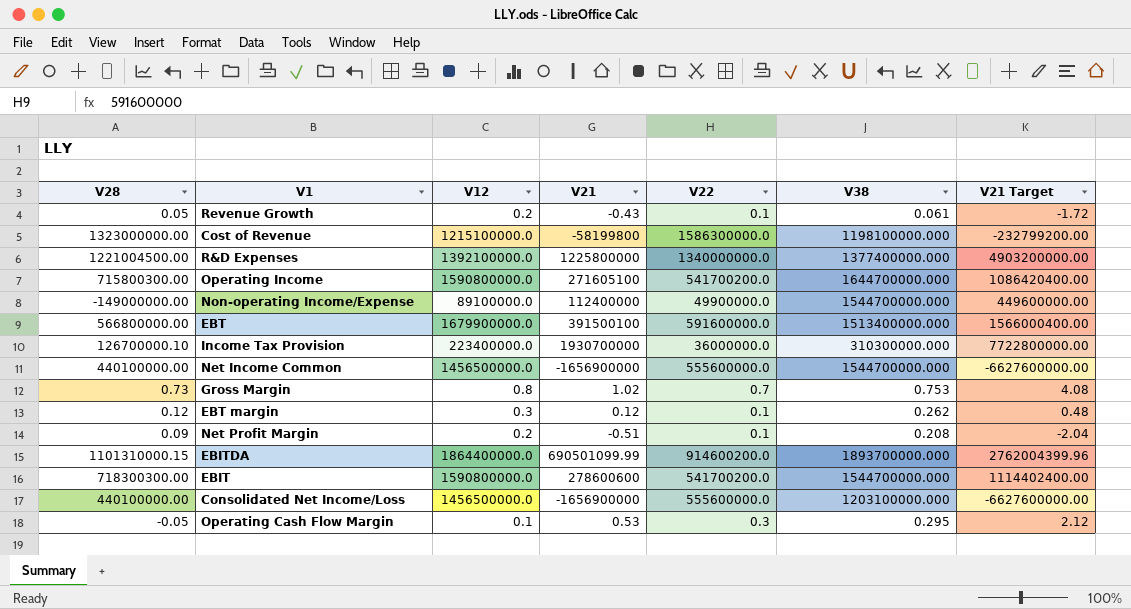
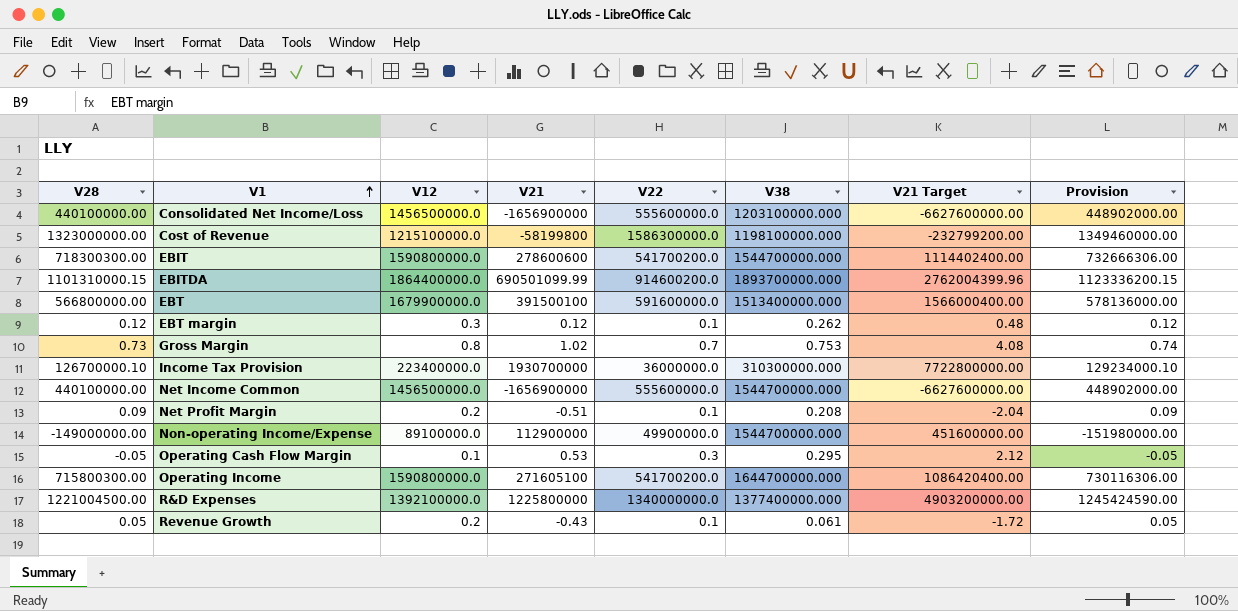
row order: none -> V1 ascending
column Provision | formula: none -> [V28] * 1.02
Non-operating Income/Expense | V21: 112400000 -> 112900000
Non-operating Income/Expense | V21 Target: 449600000.00 -> 451600000.00

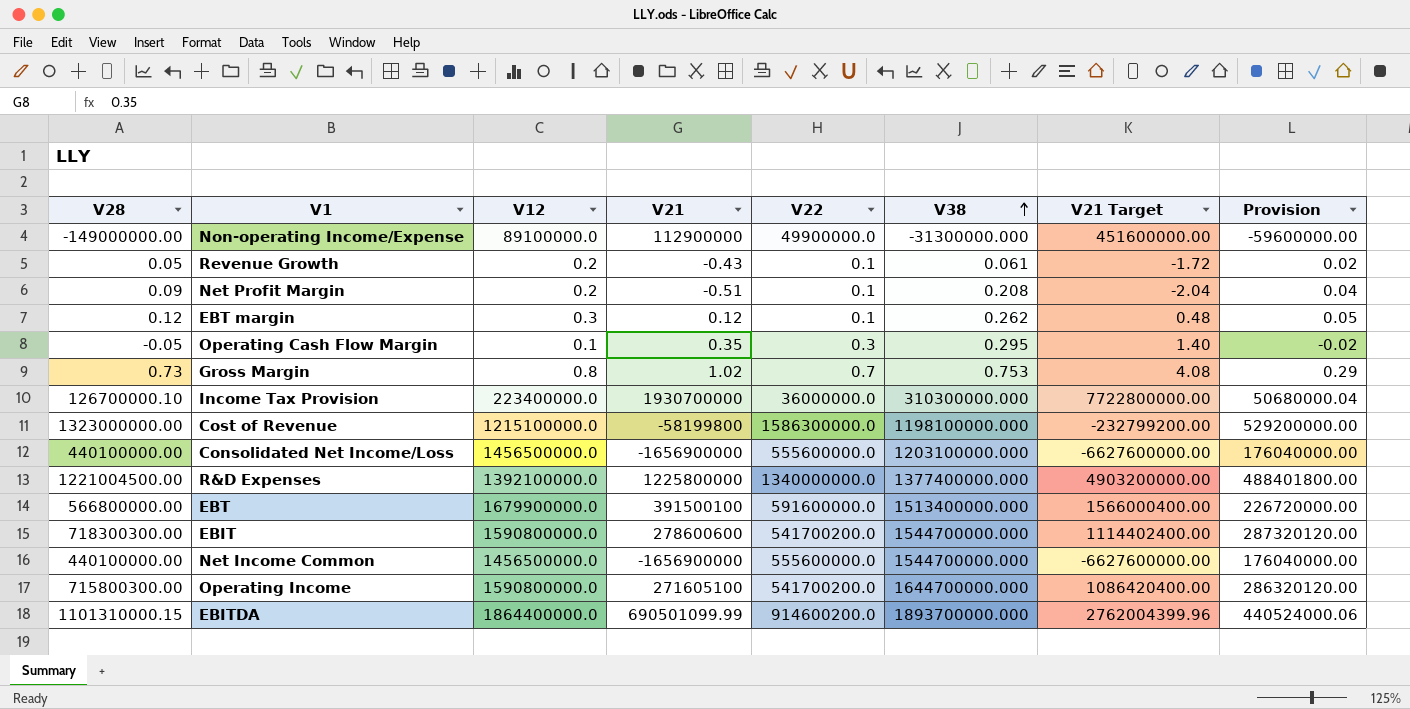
row order: V1 ascending -> V38 ascending
column Provision | formula: [V28] * 1.02 -> [V28] * 0.4
Non-operating Income/Expense | V38: 1544700000.000 -> -31300000.000
Operating Cash Flow Margin | V21: 0.53 -> 0.35
Operating Cash Flow Margin | V21 Target: 2.12 -> 1.40

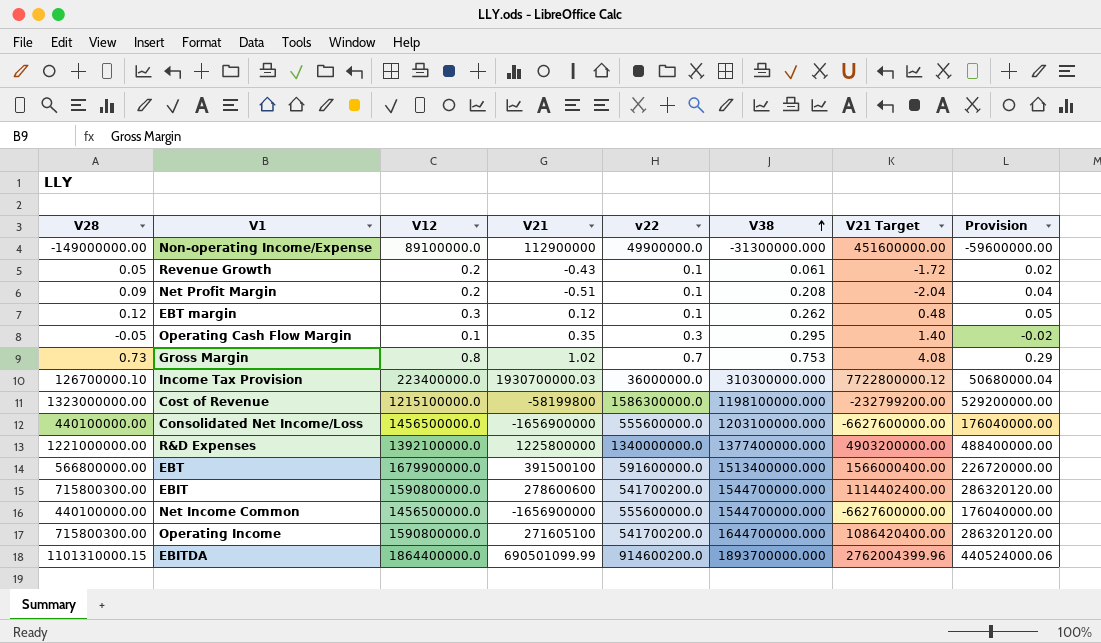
column name: V22 -> v22
Income Tax Provision | V21: 1930700000 -> 1930700000.03
Income Tax Provision | V21 Target: 7722800000.00 -> 7722800000.12
R&D Expenses | V28: 1221004500.00 -> 1221000000.00
R&D Expenses | Provision: 488401800.00 -> 488400000.00
EBIT | V28: 718300300.00 -> 715800300.00
EBIT | Provision: 287320120.00 -> 286320120.00

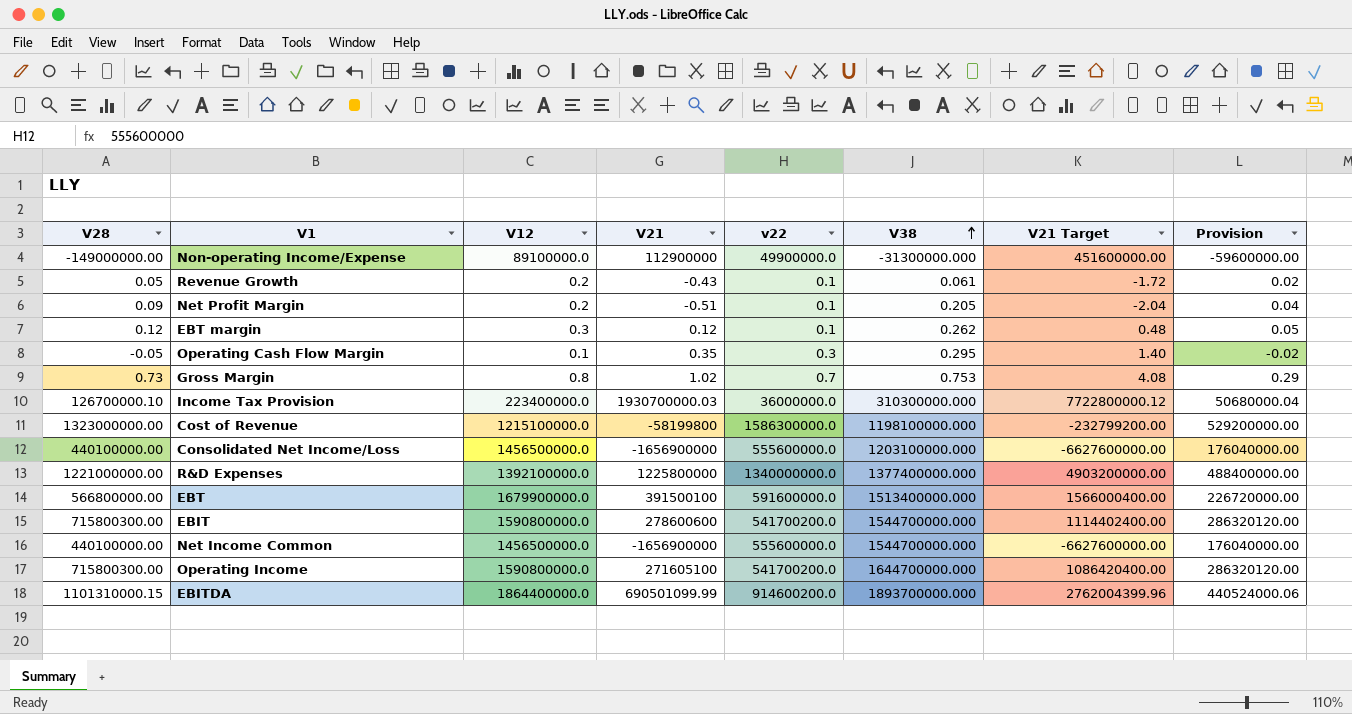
Net Profit Margin | V38: 0.208 -> 0.205

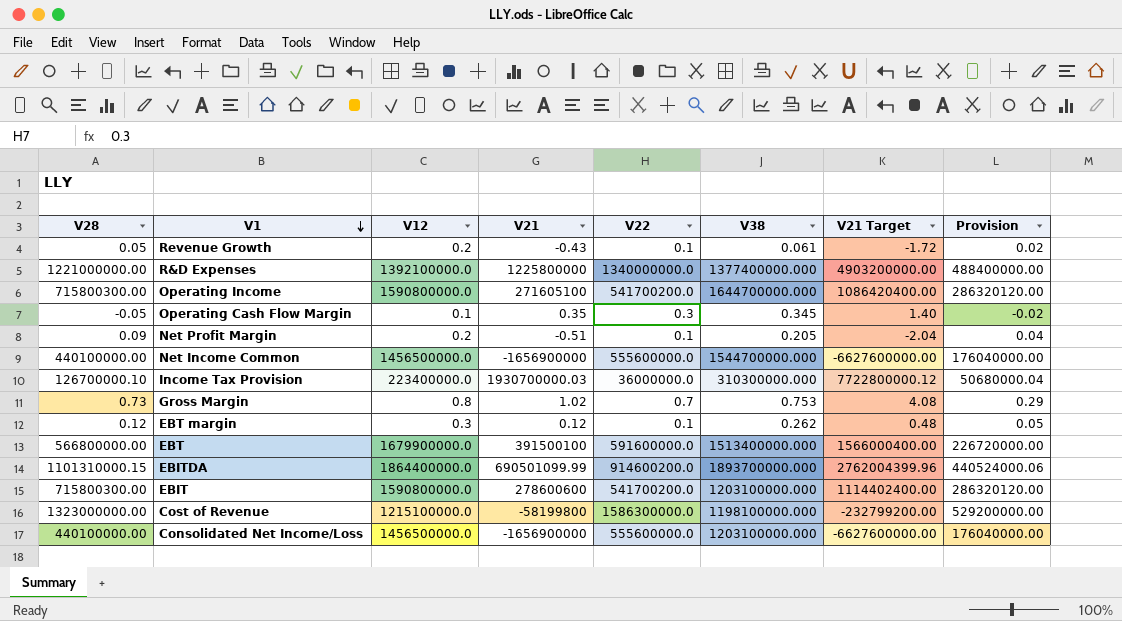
row order: V38 ascending -> V1 descending
column name: v22 -> V22
row Non-operating Income/Expense: -149000000.00 | 89100000.0 | 112900000 | 49900000.0 | -31300000.000 | 451600000.00 | -59600000.00 -> none
Operating Cash Flow Margin | V38: 0.295 -> 0.345
EBIT | V38: 1544700000.000 -> 1203100000.000

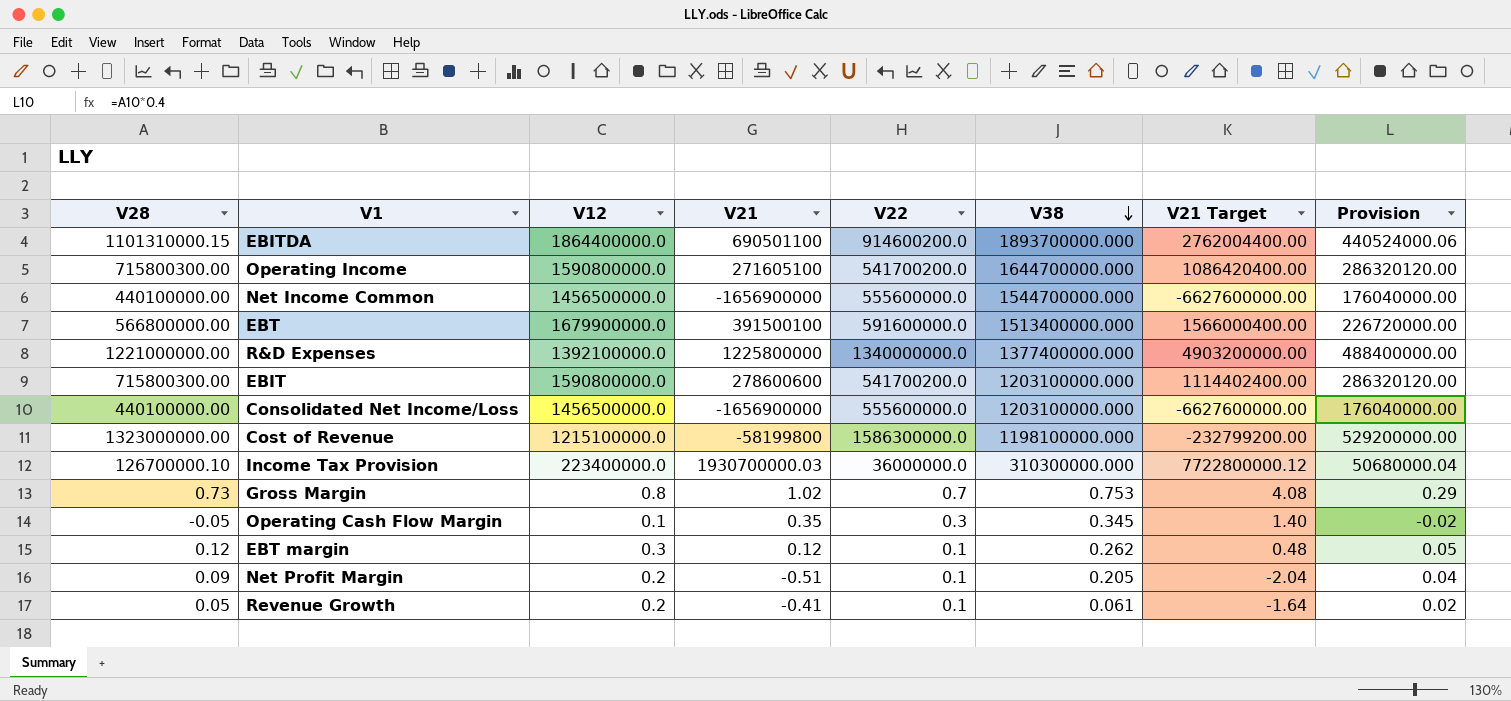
row order: V1 descending -> V38 descending
EBITDA | V21: 690501099.99 -> 690501100
EBITDA | V21 Target: 2762004399.96 -> 2762004400.00
Revenue Growth | V21: -0.43 -> -0.41
Revenue Growth | V21 Target: -1.72 -> -1.64

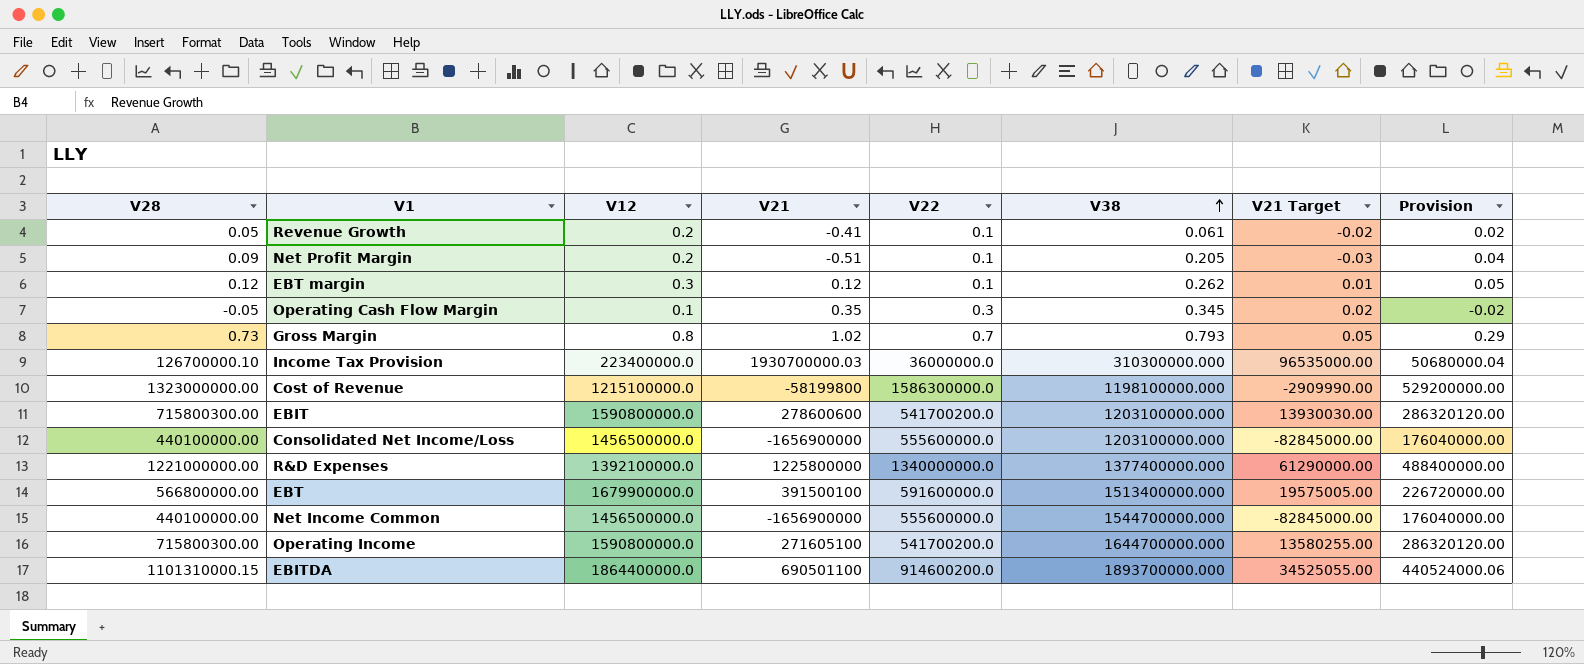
row order: V38 descending -> V38 ascending
column V21 Target | formula: [V21] * 4 -> [V21] * 0.05
Gross Margin | V38: 0.753 -> 0.793

